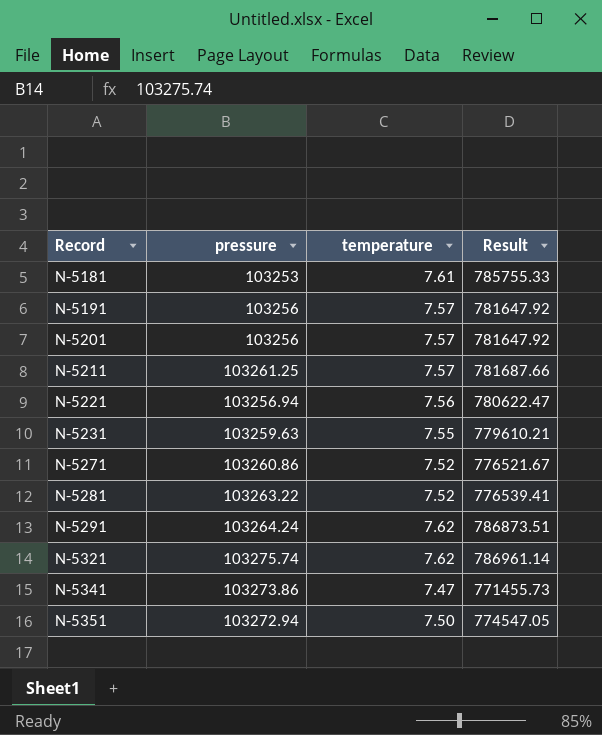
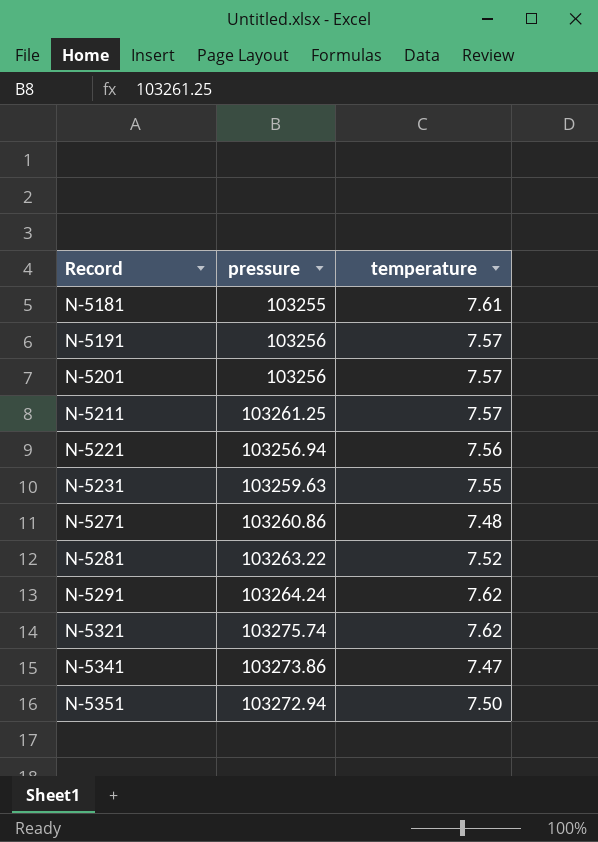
column Result | formula: [pressure] * [temperature] -> none
N-5181 | pressure: 103253 -> 103255
N-5271 | temperature: 7.52 -> 7.48

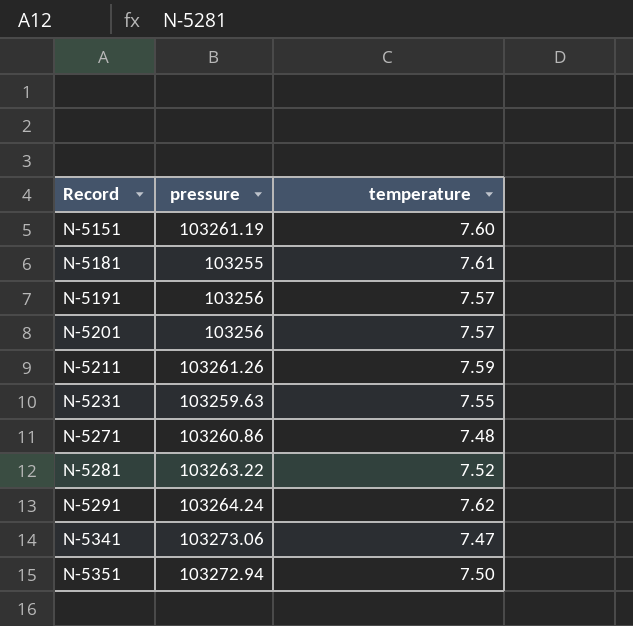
row N-5221: 103256.94 | 7.56 -> none
row N-5321: 103275.74 | 7.62 -> none
row N-5151: none -> 103261.19 | 7.60
N-5211 | pressure: 103261.25 -> 103261.26
N-5211 | temperature: 7.57 -> 7.59
N-5341 | pressure: 103273.86 -> 103273.06

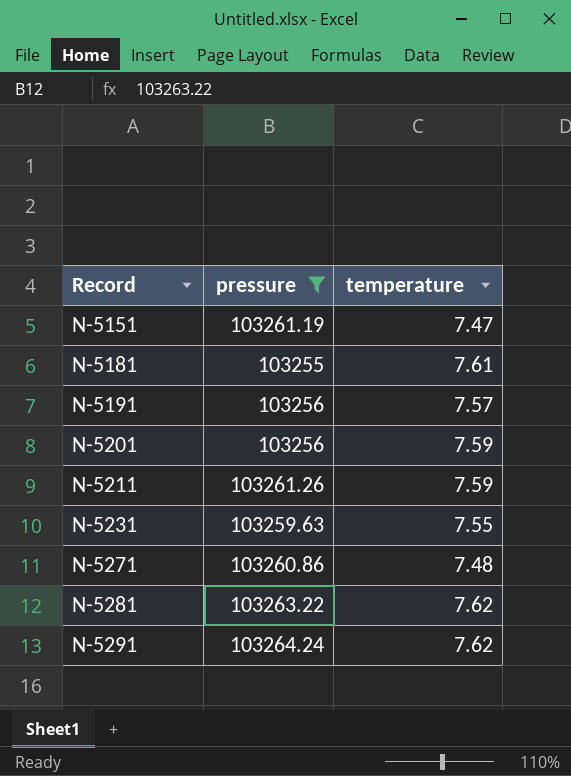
filter: none -> pressure <= 103264.24
N-5151 | temperature: 7.60 -> 7.47
N-5201 | temperature: 7.57 -> 7.59
N-5281 | temperature: 7.52 -> 7.62

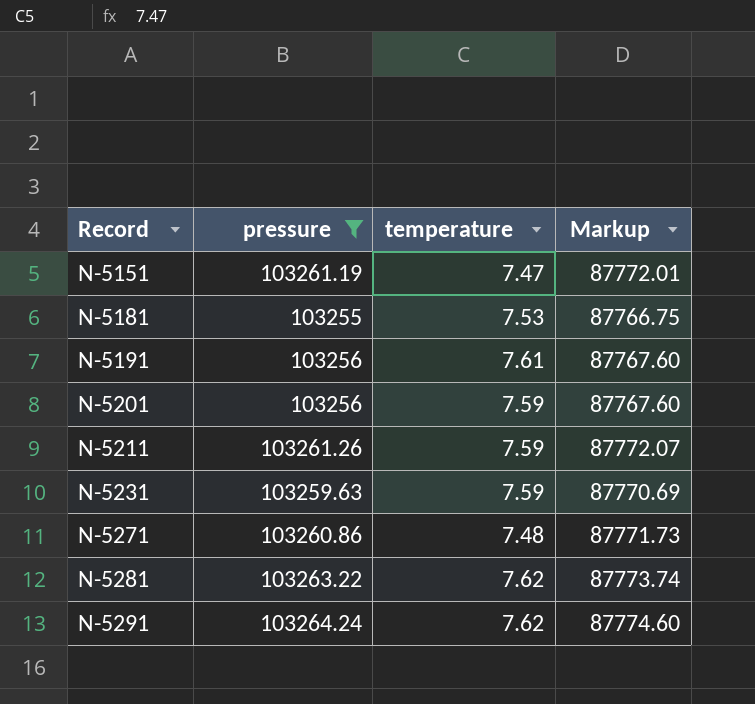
column Markup | formula: none -> [pressure] * 0.85
N-5181 | temperature: 7.61 -> 7.53
N-5191 | temperature: 7.57 -> 7.61
N-5231 | temperature: 7.55 -> 7.59

